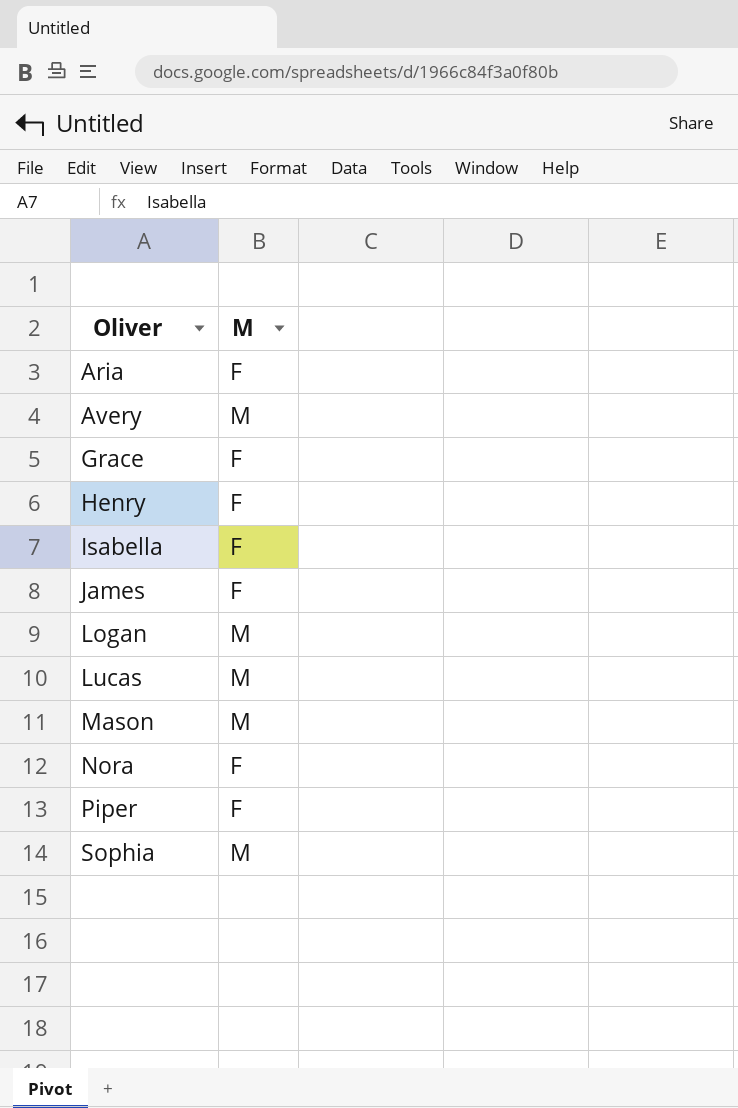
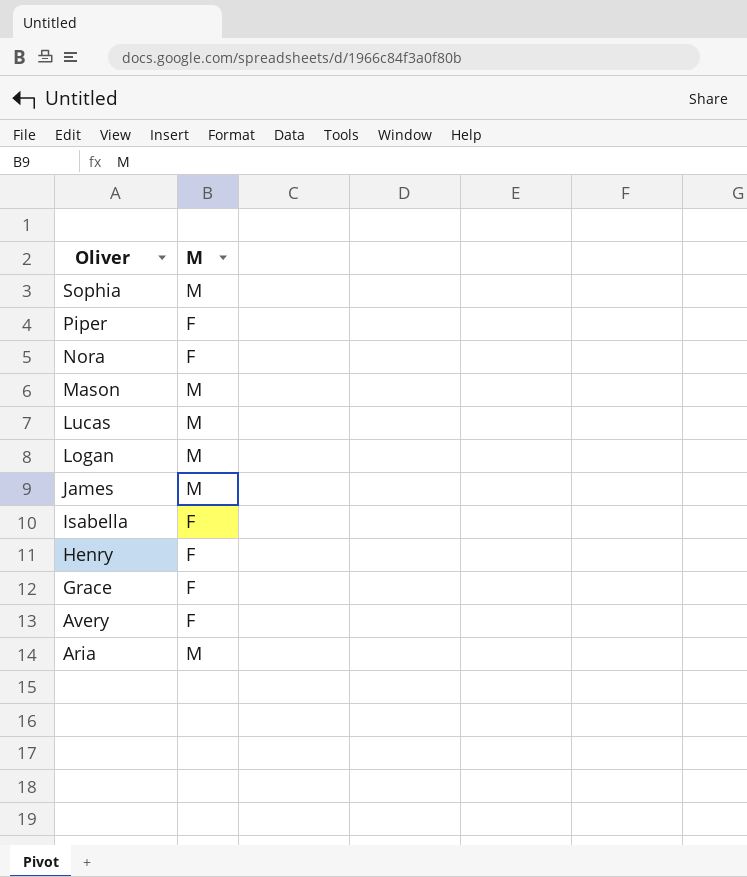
row order: Oliver ascending -> Oliver descending
James | M: F -> M
Avery | M: M -> F
Aria | M: F -> M

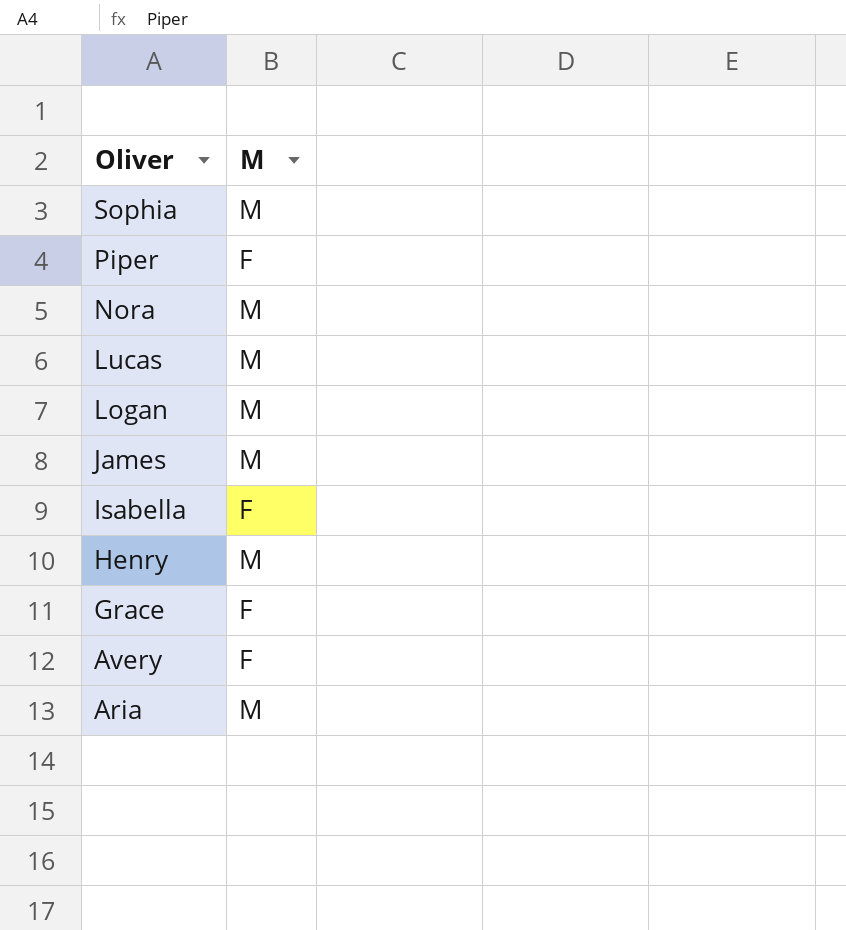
row Mason: M -> none
Nora | M: F -> M
Henry | M: F -> M

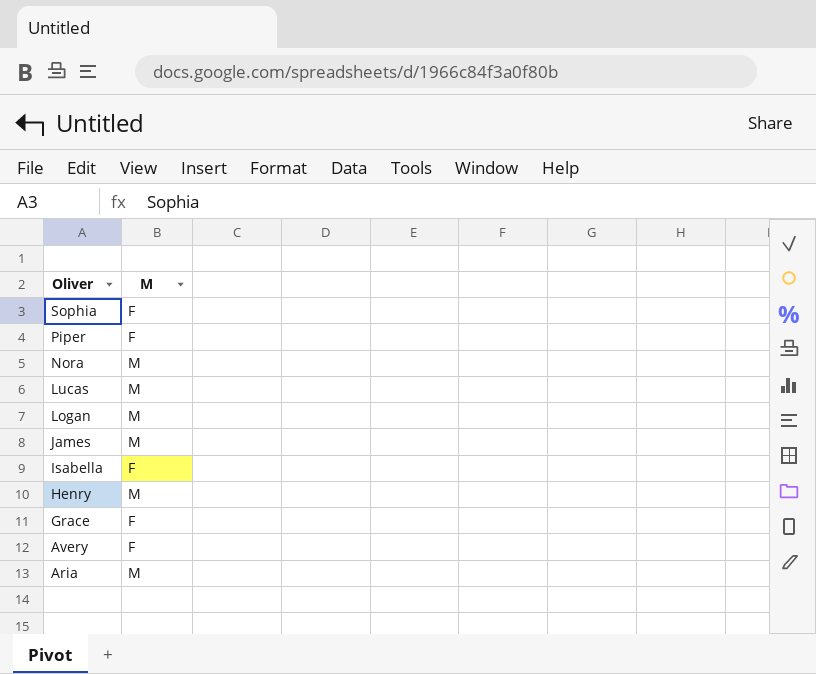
Sophia | M: M -> F

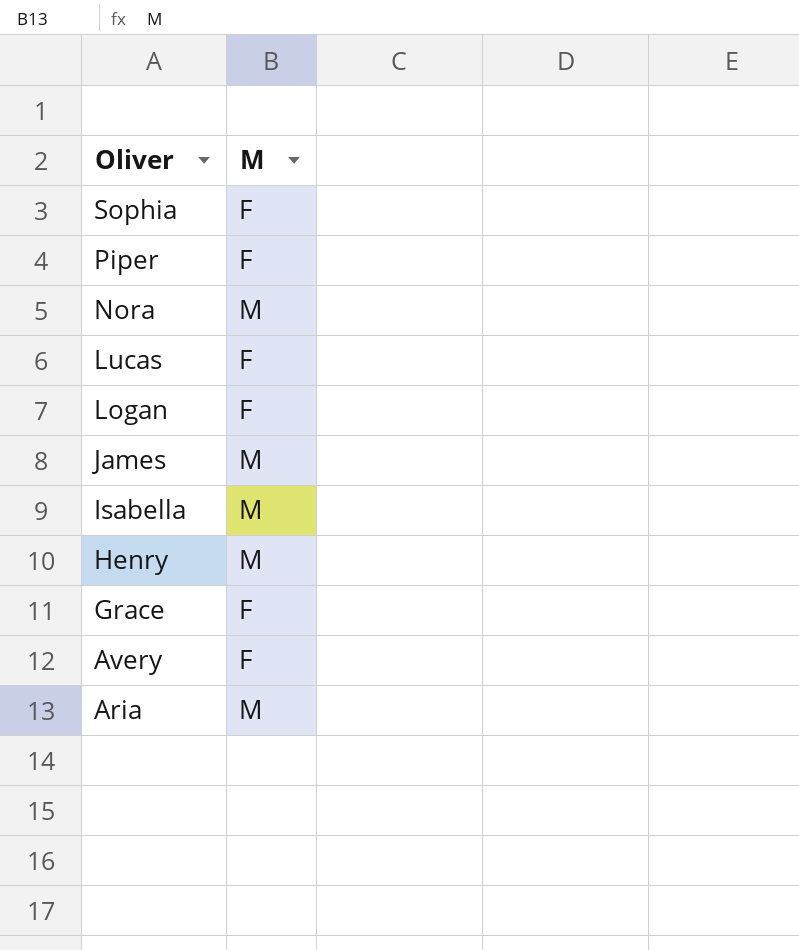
Lucas | M: M -> F
Logan | M: M -> F
Isabella | M: F -> M

